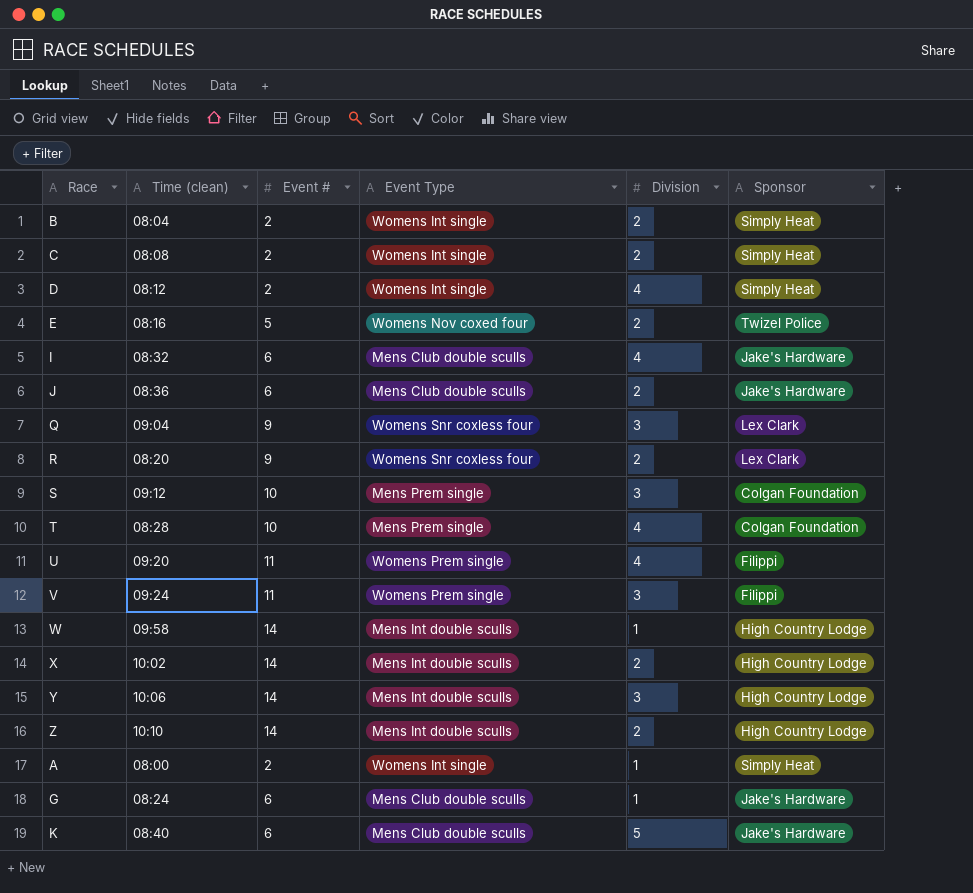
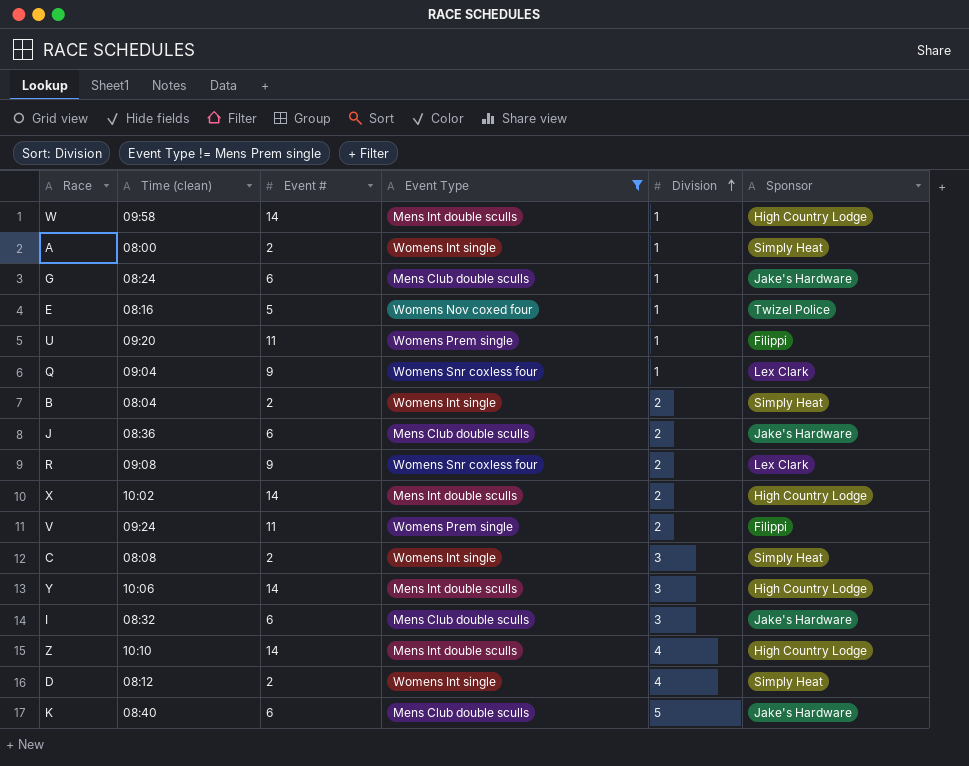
filter: none -> Event Type != Mens Prem single
row order: none -> Division ascending
E | Division: 2 -> 1
U | Division: 4 -> 1
Q | Division: 3 -> 1
R | Time (clean): 08:20 -> 09:08
V | Division: 3 -> 2
C | Division: 2 -> 3
I | Division: 4 -> 3
Z | Division: 2 -> 4

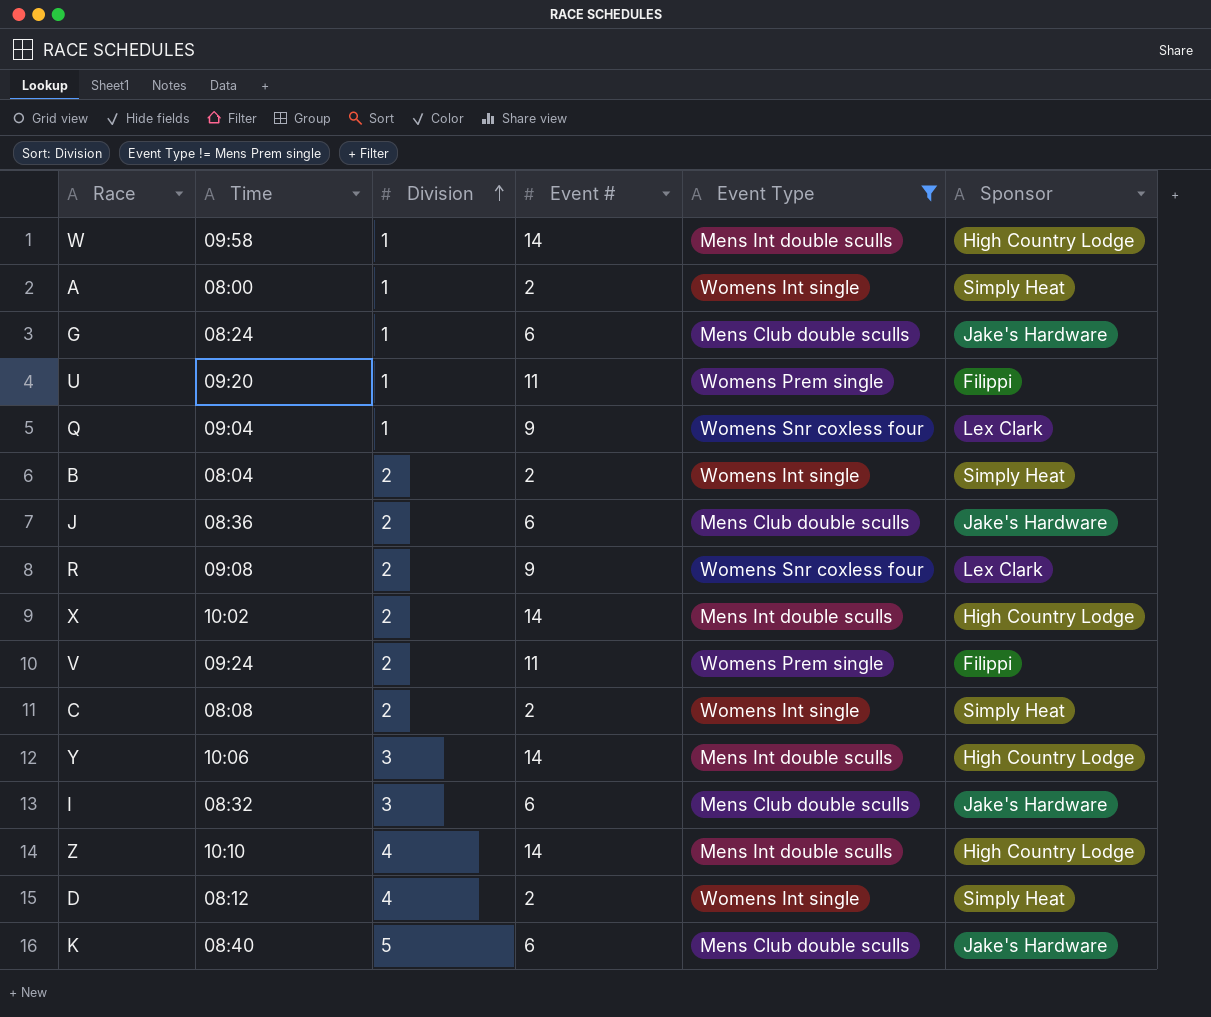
column name: Time (clean) -> Time
column Division | position: 5 -> 3
row E: 08:16 | 5 | Womens Nov coxed four | 1 | Twizel Police -> none
C | Division: 3 -> 2

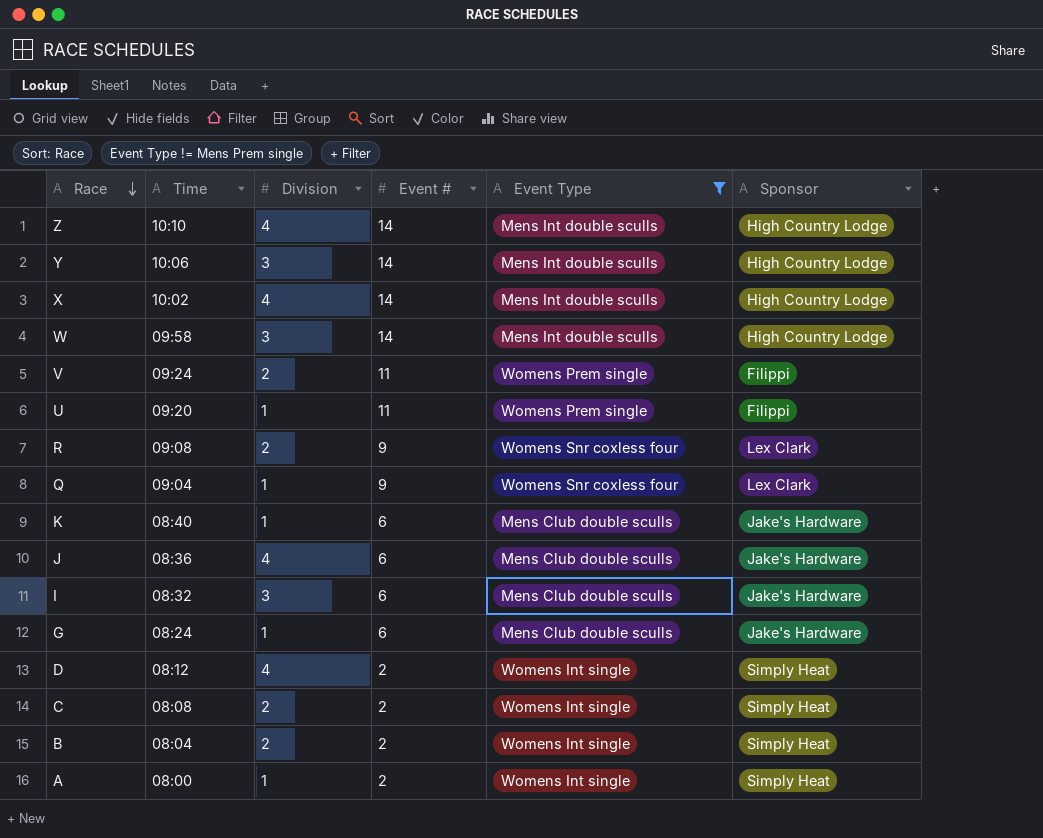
row order: Division ascending -> Race descending
X | Division: 2 -> 4
W | Division: 1 -> 3
K | Division: 5 -> 1
J | Division: 2 -> 4

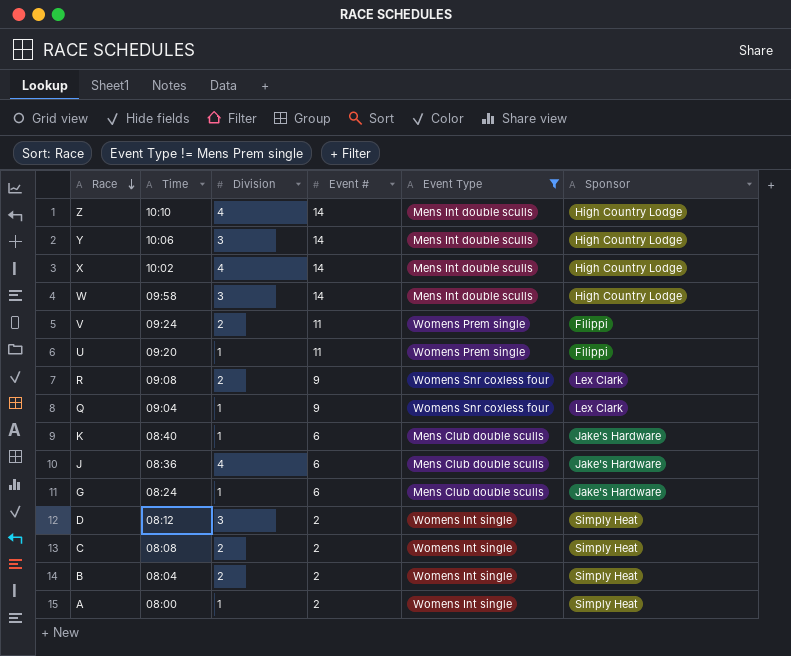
row I: 08:32 | 3 | 6 | Mens Club double sculls | Jake's Hardware -> none
D | Division: 4 -> 3

